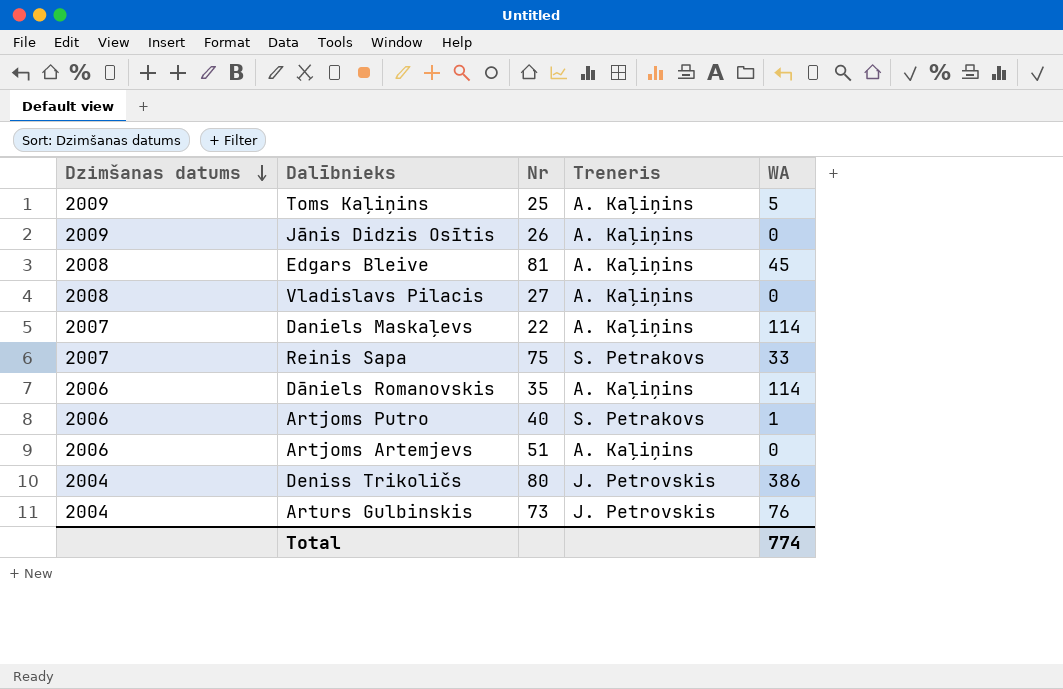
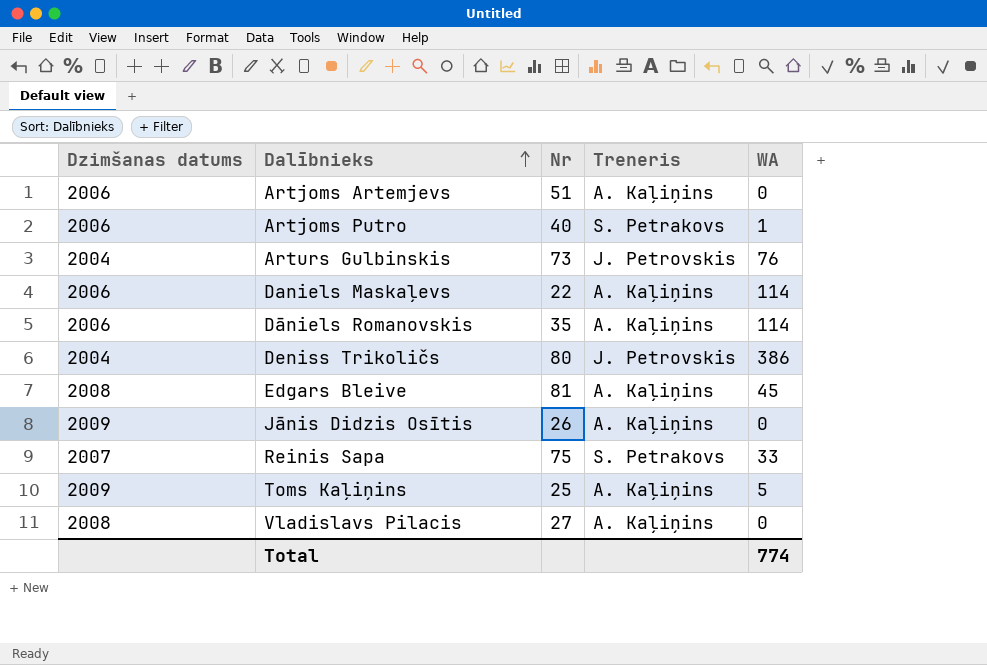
row order: Dzimšanas datums descending -> Dalībnieks ascending
Daniels Maskaļevs | Dzimšanas datums: 2007 -> 2006

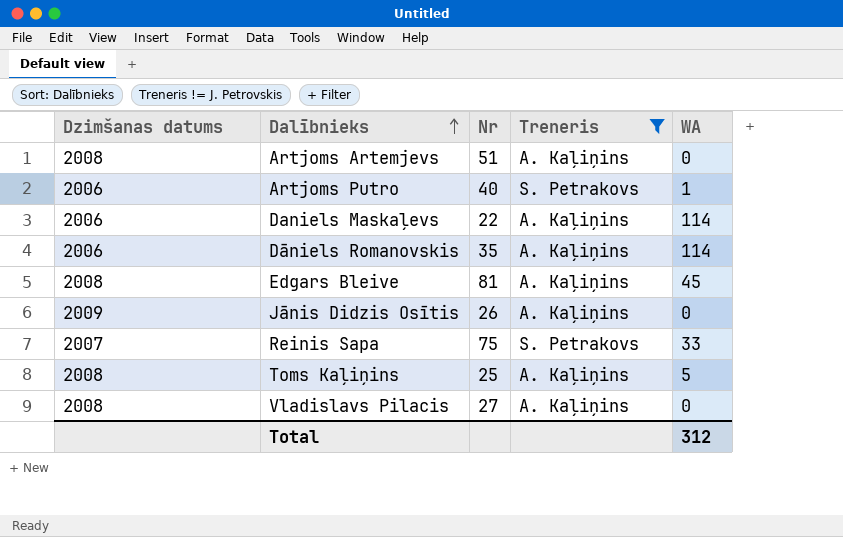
filter: none -> Treneris != J. Petrovskis
Artjoms Artemjevs | Dzimšanas datums: 2006 -> 2008
Toms Kaļiņins | Dzimšanas datums: 2009 -> 2008
Total | WA: 774 -> 312

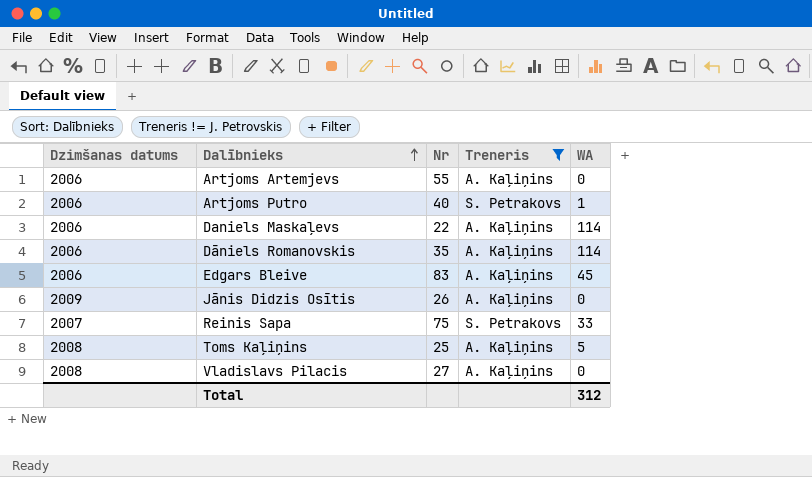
Artjoms Artemjevs | Dzimšanas datums: 2008 -> 2006
Artjoms Artemjevs | Nr: 51 -> 55
Edgars Bleive | Dzimšanas datums: 2008 -> 2006
Edgars Bleive | Nr: 81 -> 83

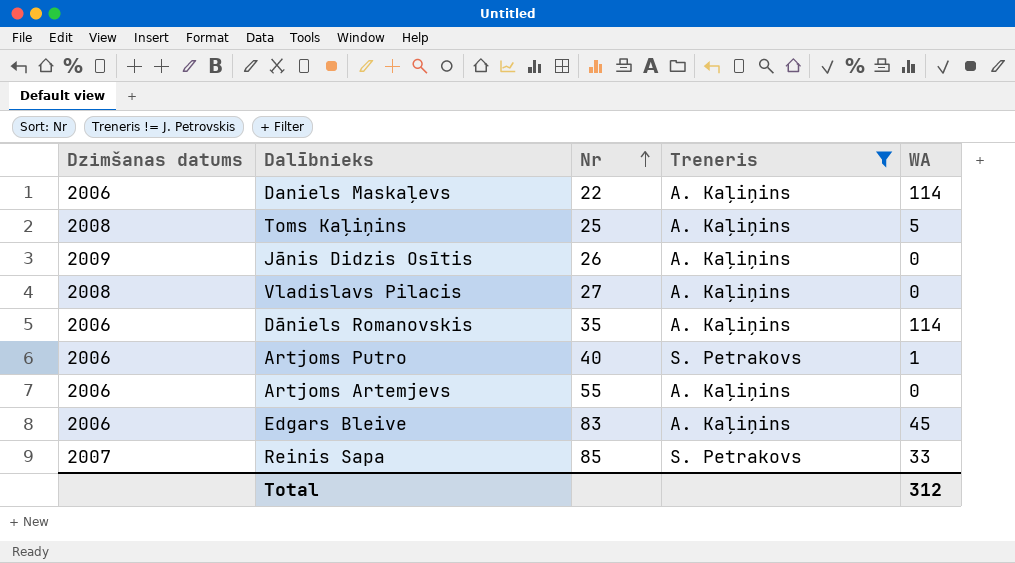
row order: Dalībnieks ascending -> Nr ascending
Reinis Sapa | Nr: 75 -> 85

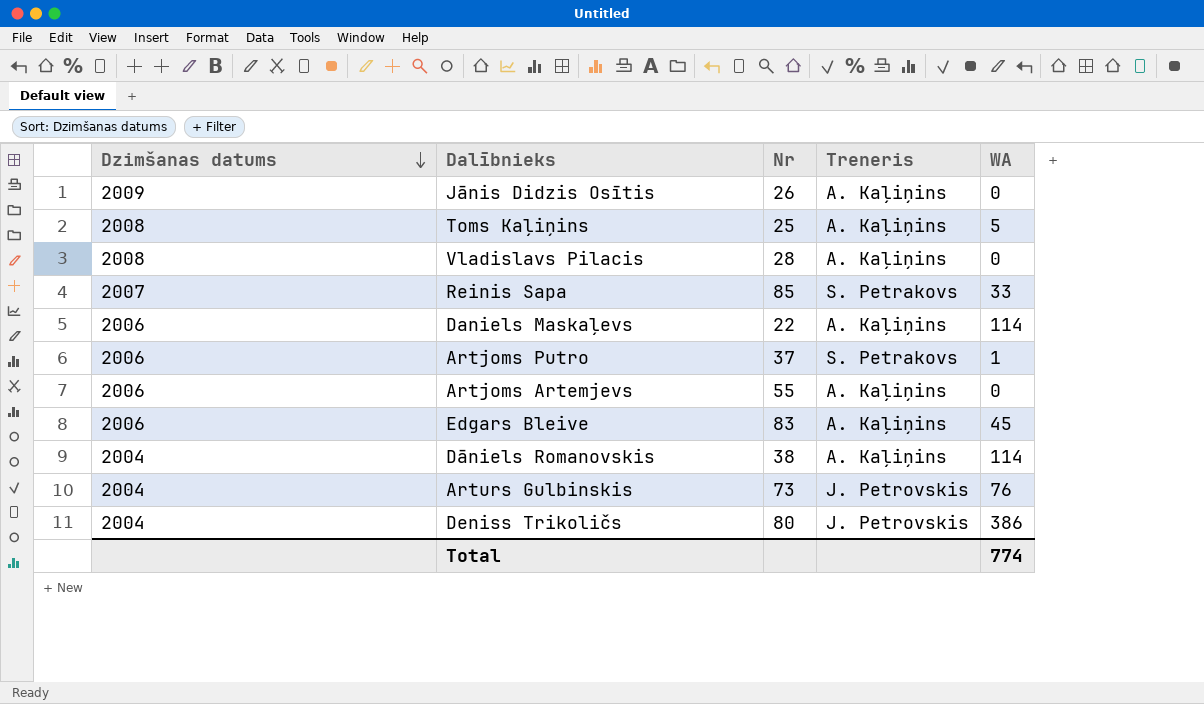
filter: Treneris != J. Petrovskis -> none
row order: Nr ascending -> Dzimšanas datums descending
Vladislavs Pilacis | Nr: 27 -> 28
Artjoms Putro | Nr: 40 -> 37
Dāniels Romanovskis | Dzimšanas datums: 2006 -> 2004
Dāniels Romanovskis | Nr: 35 -> 38
Total | WA: 312 -> 774

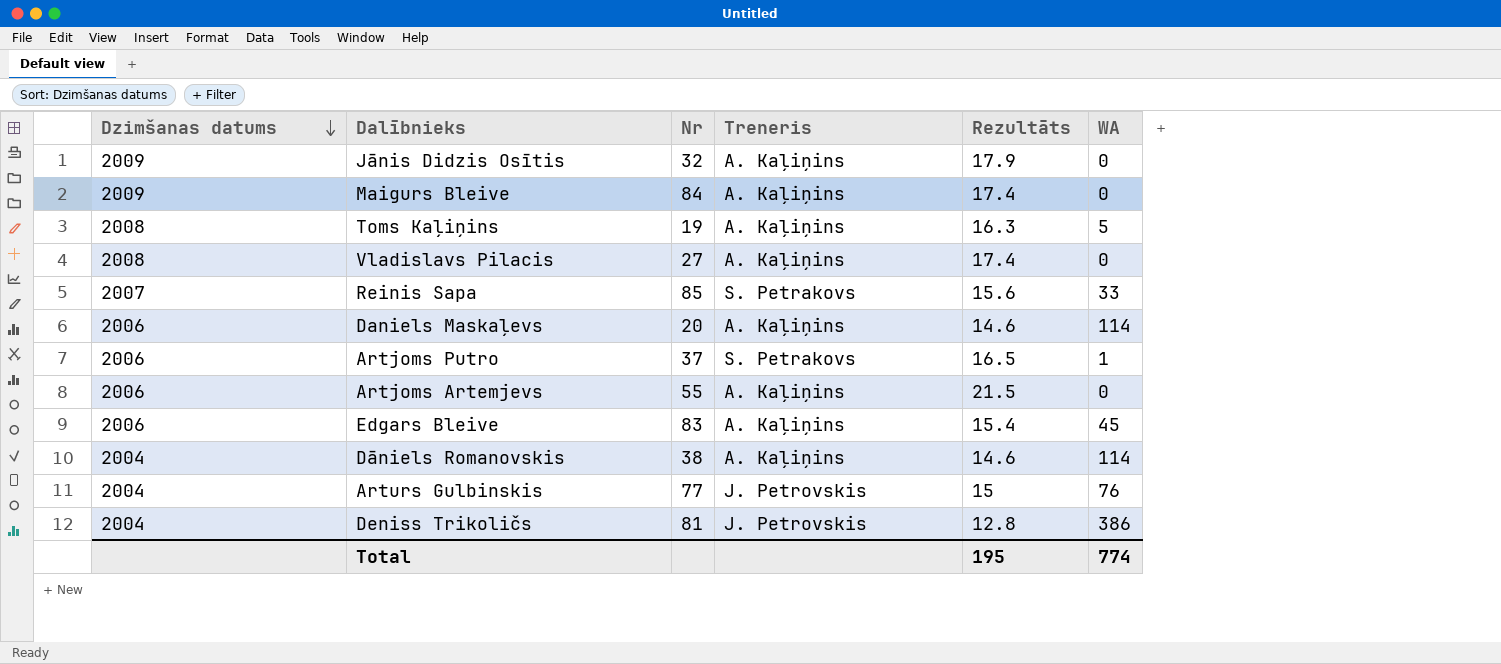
column Rezultāts | position: none -> 5
Jānis Didzis Osītis | Nr: 26 -> 32
row Maigurs Bleive: none -> 2009 | 84 | A. Kaļiņins | 17.4 | 0
Toms Kaļiņins | Nr: 25 -> 19
Vladislavs Pilacis | Nr: 28 -> 27
Daniels Maskaļevs | Nr: 22 -> 20
Arturs Gulbinskis | Nr: 73 -> 77
Deniss Trikoličs | Nr: 80 -> 81

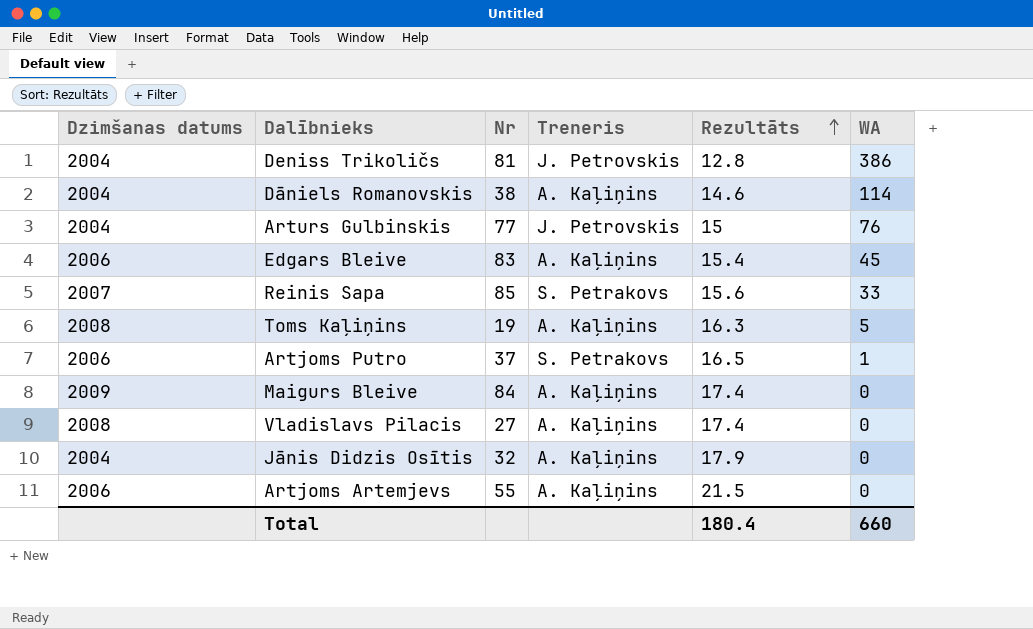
row order: Dzimšanas datums descending -> Rezultāts ascending
row Daniels Maskaļevs: 2006 | 20 | A. Kaļiņins | 14.6 | 114 -> none
Jānis Didzis Osītis | Dzimšanas datums: 2009 -> 2004
Total | Rezultāts: 195 -> 180.4
Total | WA: 774 -> 660

